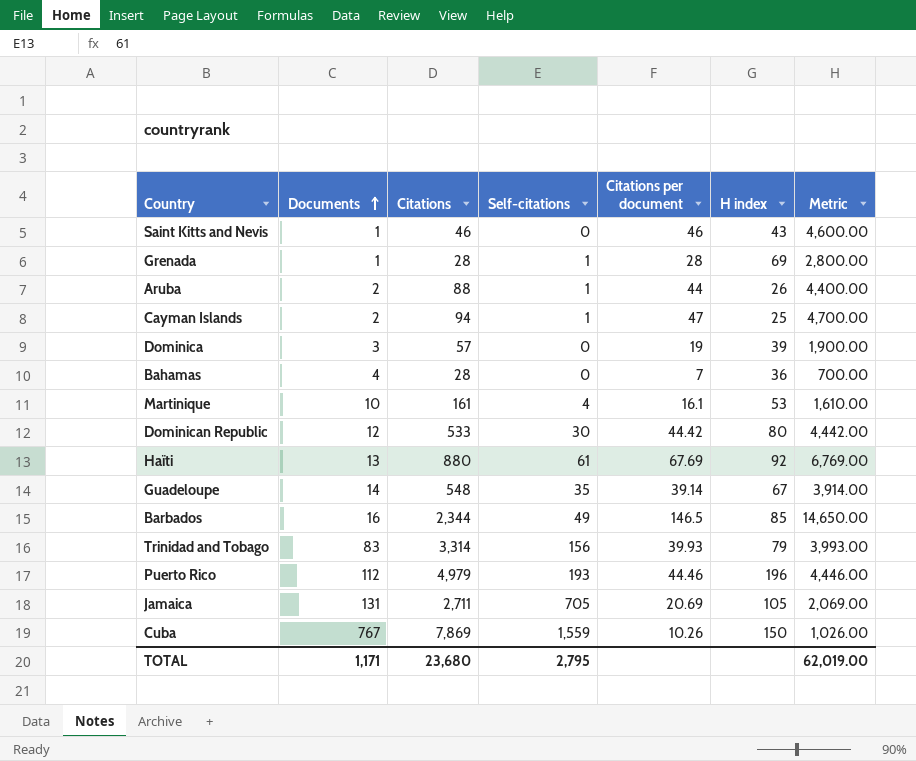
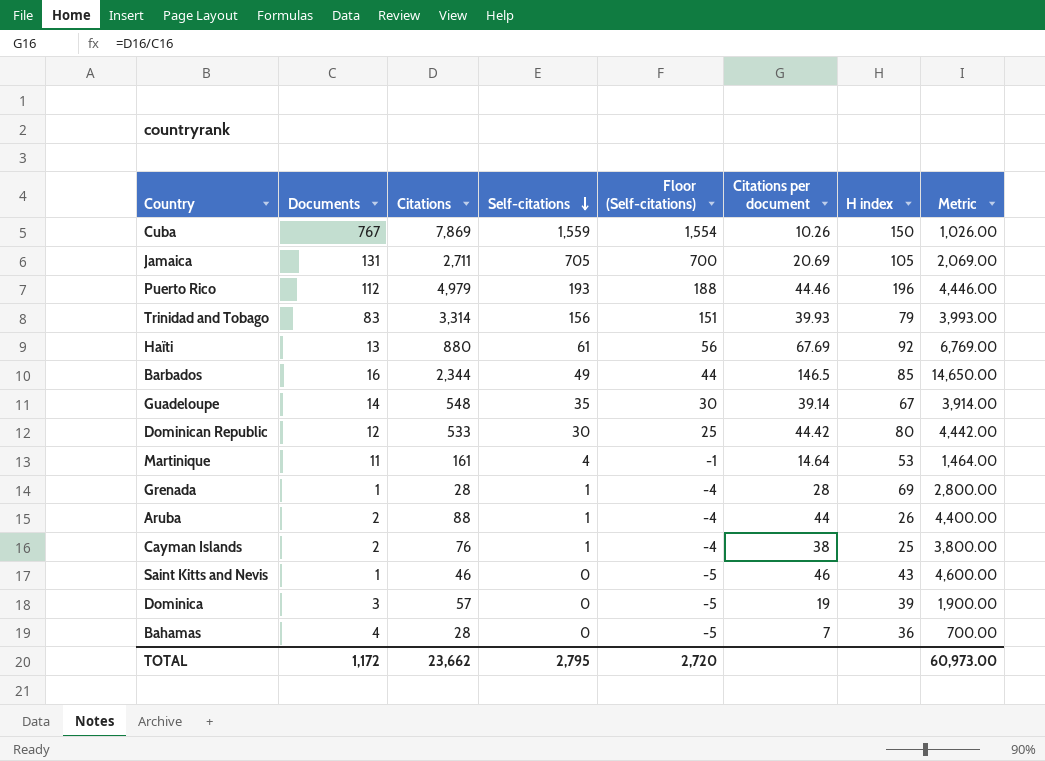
row order: Documents ascending -> Self-citations descending
column Floor (Self-citations) | formula: none -> [Self-citations] - 5
Martinique | Documents: 10 -> 11
Martinique | Citations per document: 16.1 -> 14.64
Martinique | Metric: 1,610.00 -> 1,464.00
Cayman Islands | Citations: 94 -> 76
Cayman Islands | Citations per document: 47 -> 38
Cayman Islands | Metric: 4,700.00 -> 3,800.00
TOTAL | Documents: 1,171 -> 1,172
TOTAL | Citations: 23,680 -> 23,662
TOTAL | Metric: 62,019.00 -> 60,973.00

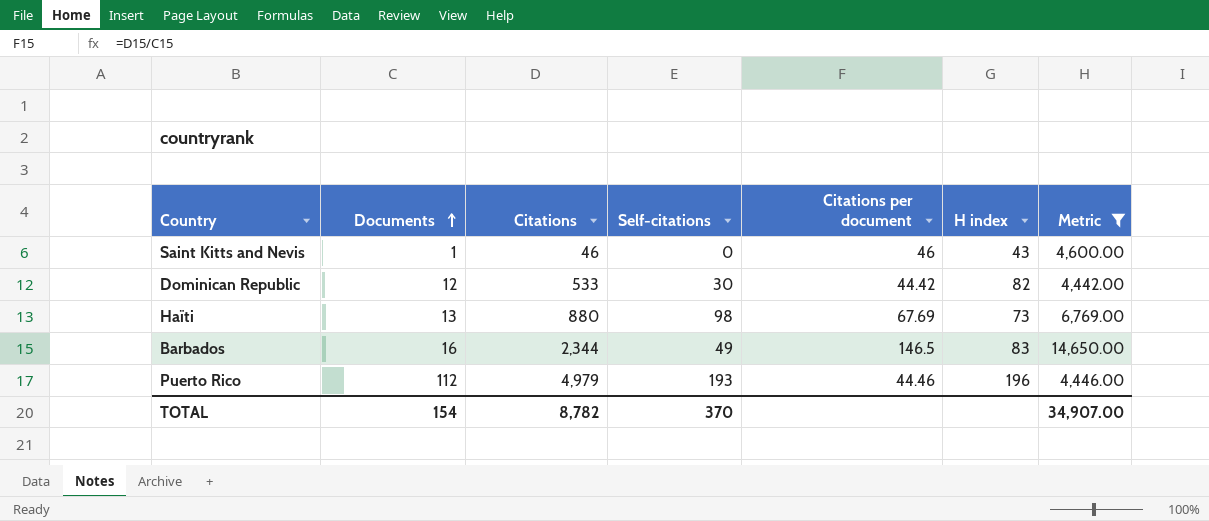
filter: none -> Metric >= 4,442.00
row order: Self-citations descending -> Documents ascending
column Floor (Self-citations) | formula: [Self-citations] - 5 -> none
Dominican Republic | H index: 80 -> 82
Haïti | Self-citations: 61 -> 98
Haïti | H index: 92 -> 73
Barbados | H index: 85 -> 83
TOTAL | Documents: 1,172 -> 154
TOTAL | Citations: 23,662 -> 8,782
TOTAL | Self-citations: 2,795 -> 370
TOTAL | Metric: 60,973.00 -> 34,907.00

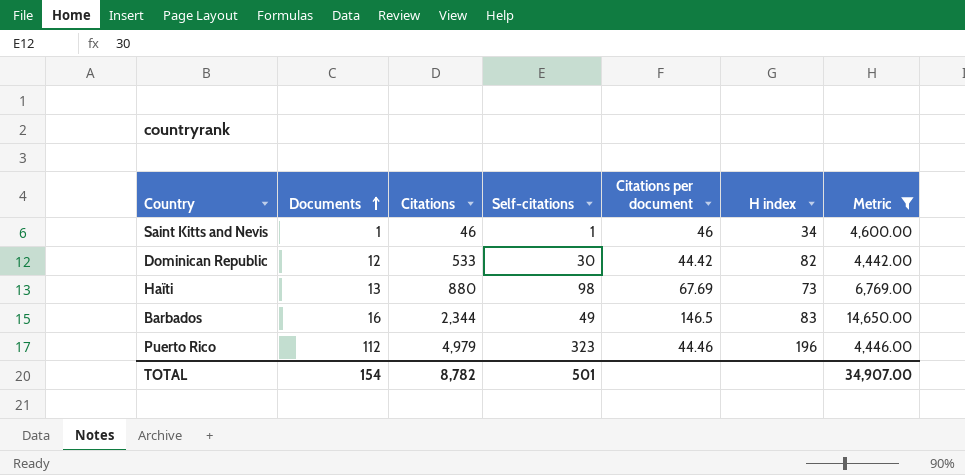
Saint Kitts and Nevis | Self-citations: 0 -> 1
Saint Kitts and Nevis | H index: 43 -> 34
Puerto Rico | Self-citations: 193 -> 323
TOTAL | Self-citations: 370 -> 501

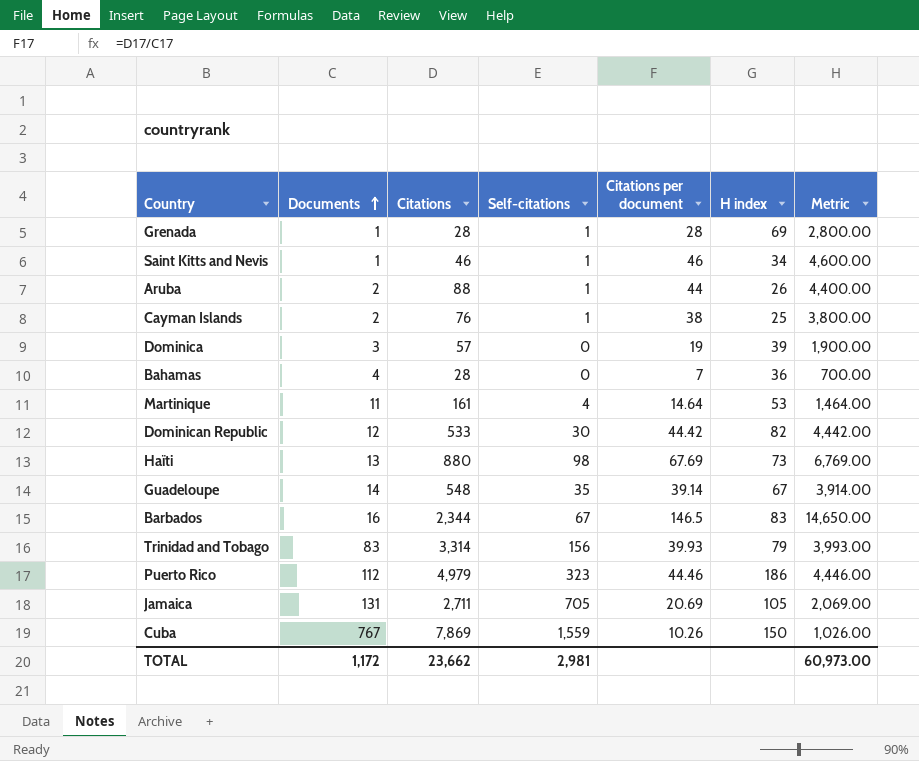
filter: Metric >= 4,442.00 -> none
Barbados | Self-citations: 49 -> 67
Puerto Rico | H index: 196 -> 186
TOTAL | Documents: 154 -> 1,172
TOTAL | Citations: 8,782 -> 23,662
TOTAL | Self-citations: 501 -> 2,981
TOTAL | Metric: 34,907.00 -> 60,973.00

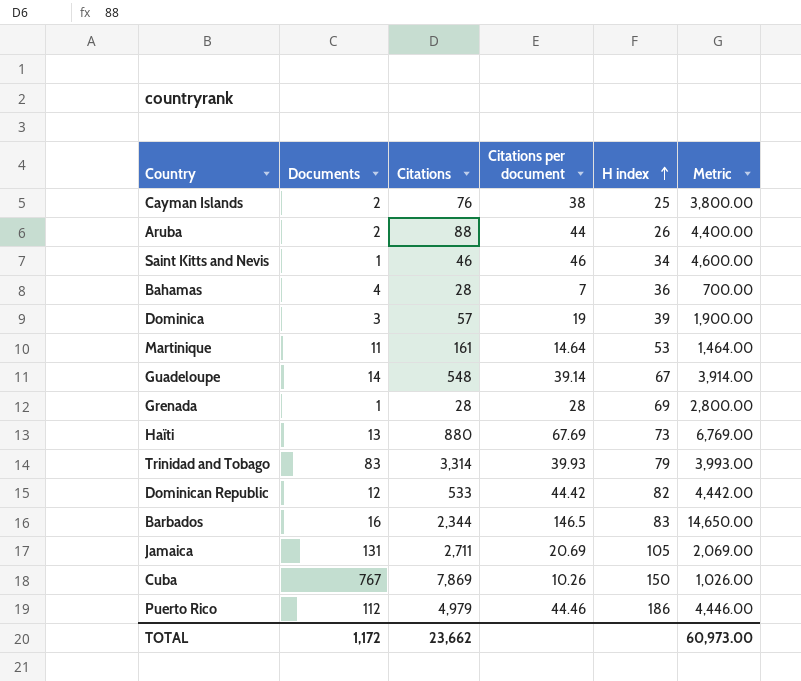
row order: Documents ascending -> H index ascending
column Self-citations | position: 4 -> none

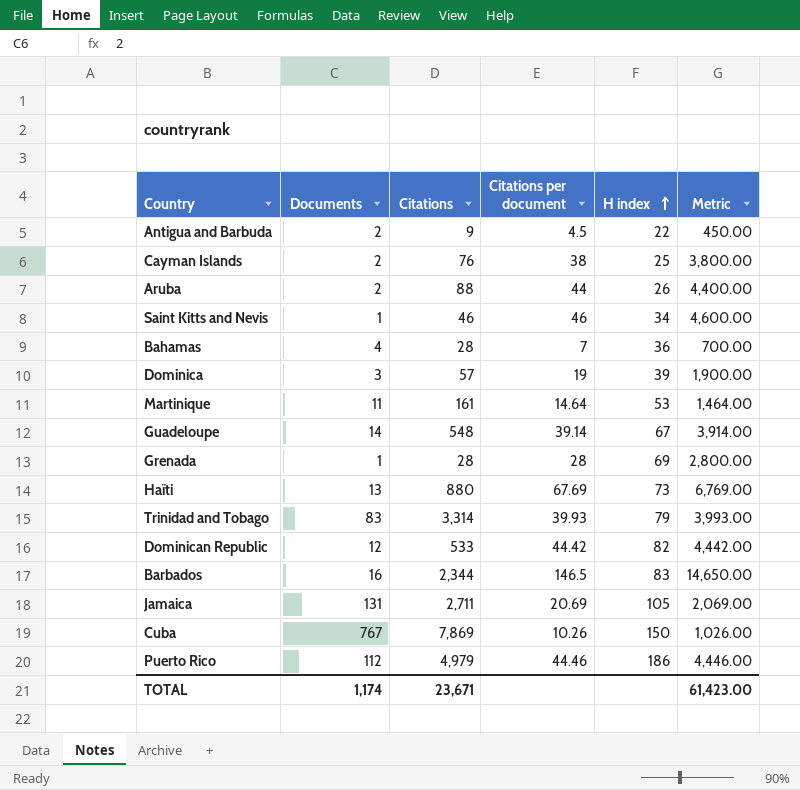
row Antigua and Barbuda: none -> 2 | 9 | 4.5 | 22 | 450.00
TOTAL | Documents: 1,172 -> 1,174
TOTAL | Citations: 23,662 -> 23,671
TOTAL | Metric: 60,973.00 -> 61,423.00

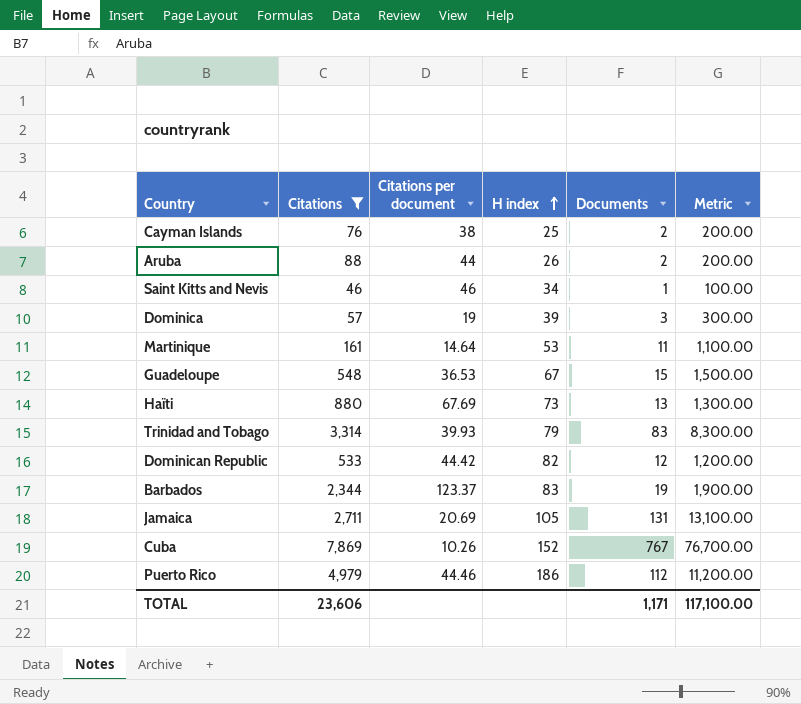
filter: none -> Citations >= 46
column Documents | position: 2 -> 5
column Metric | formula: [Citations per document] * 100 -> [Documents] * 100
Guadeloupe | Citations per document: 39.14 -> 36.53
Guadeloupe | Documents: 14 -> 15
Barbados | Citations per document: 146.5 -> 123.37
Barbados | Documents: 16 -> 19
Cuba | H index: 150 -> 152
TOTAL | Citations: 23,671 -> 23,606
TOTAL | Documents: 1,174 -> 1,171
TOTAL | Metric: 61,423.00 -> 117,100.00

